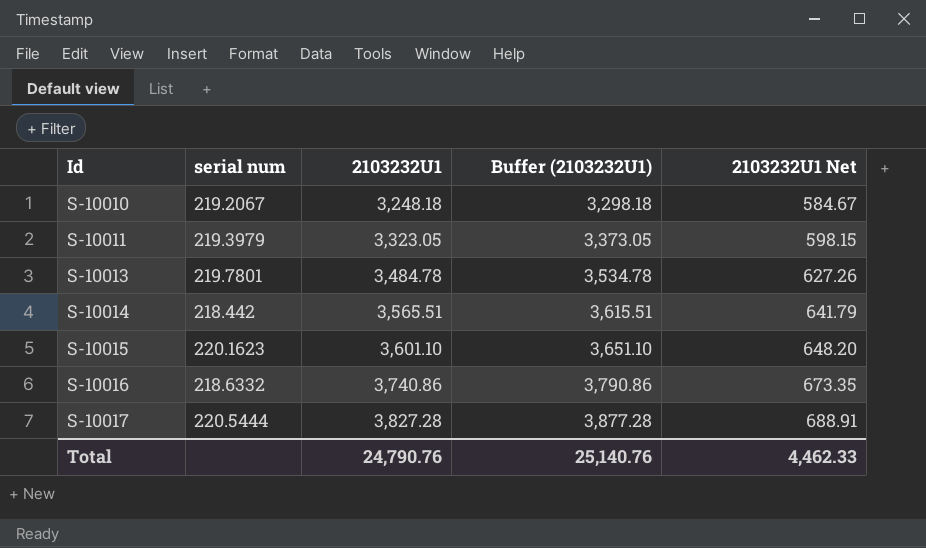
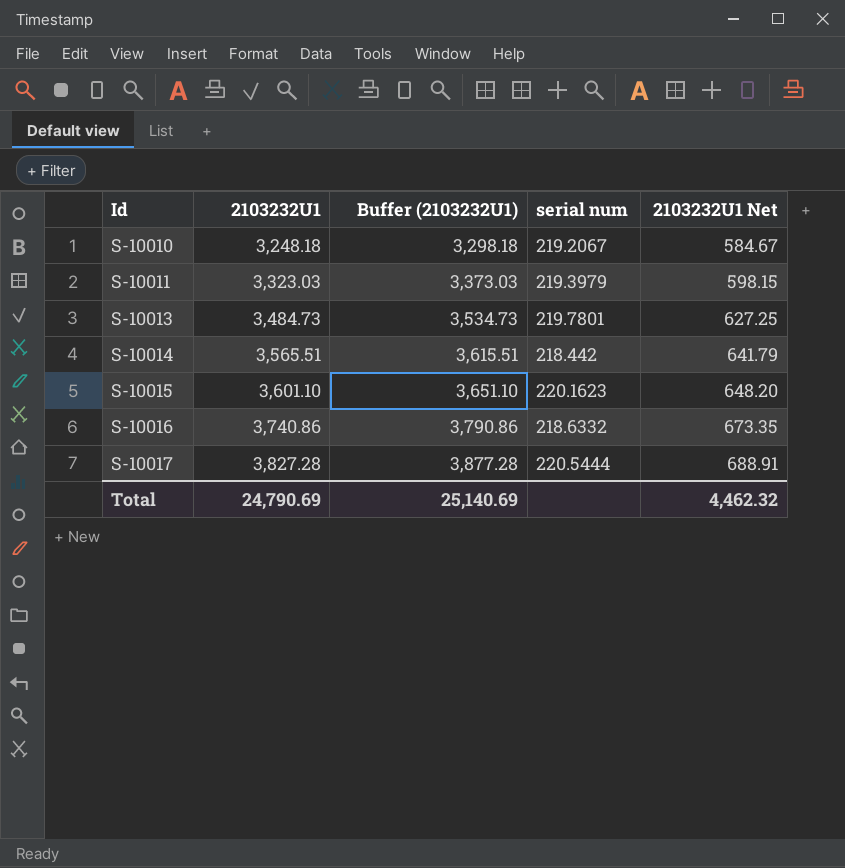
column serial num | position: 2 -> 4
S-10011 | 2103232U1: 3,323.05 -> 3,323.03
S-10011 | Buffer (2103232U1): 3,373.05 -> 3,373.03
S-10013 | 2103232U1: 3,484.78 -> 3,484.73
S-10013 | Buffer (2103232U1): 3,534.78 -> 3,534.73
S-10013 | 2103232U1 Net: 627.26 -> 627.25
Total | 2103232U1: 24,790.76 -> 24,790.69
Total | Buffer (2103232U1): 25,140.76 -> 25,140.69
Total | 2103232U1 Net: 4,462.33 -> 4,462.32

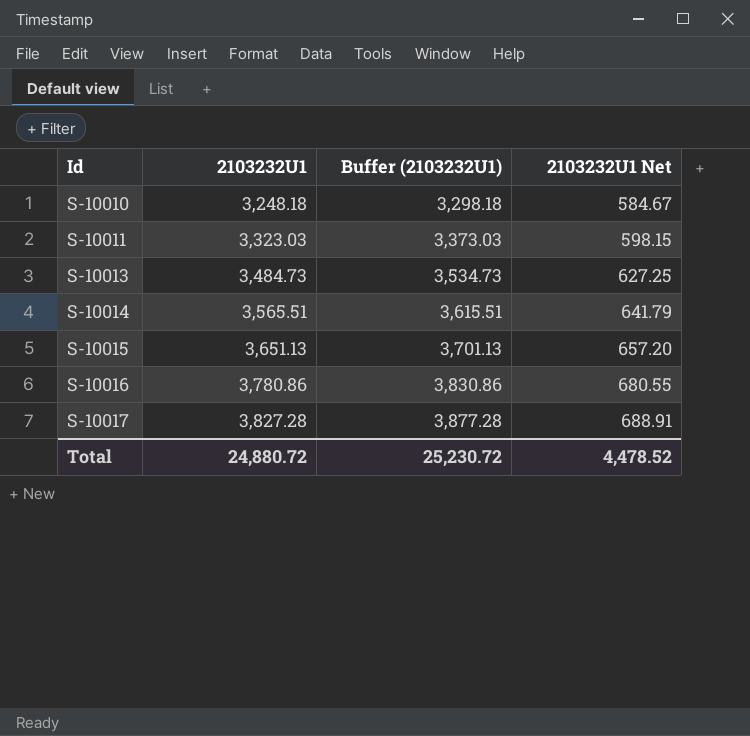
column serial num | position: 4 -> none
S-10015 | 2103232U1: 3,601.10 -> 3,651.13
S-10015 | Buffer (2103232U1): 3,651.10 -> 3,701.13
S-10015 | 2103232U1 Net: 648.20 -> 657.20
S-10016 | 2103232U1: 3,740.86 -> 3,780.86
S-10016 | Buffer (2103232U1): 3,790.86 -> 3,830.86
S-10016 | 2103232U1 Net: 673.35 -> 680.55
Total | 2103232U1: 24,790.69 -> 24,880.72
Total | Buffer (2103232U1): 25,140.69 -> 25,230.72
Total | 2103232U1 Net: 4,462.32 -> 4,478.52

